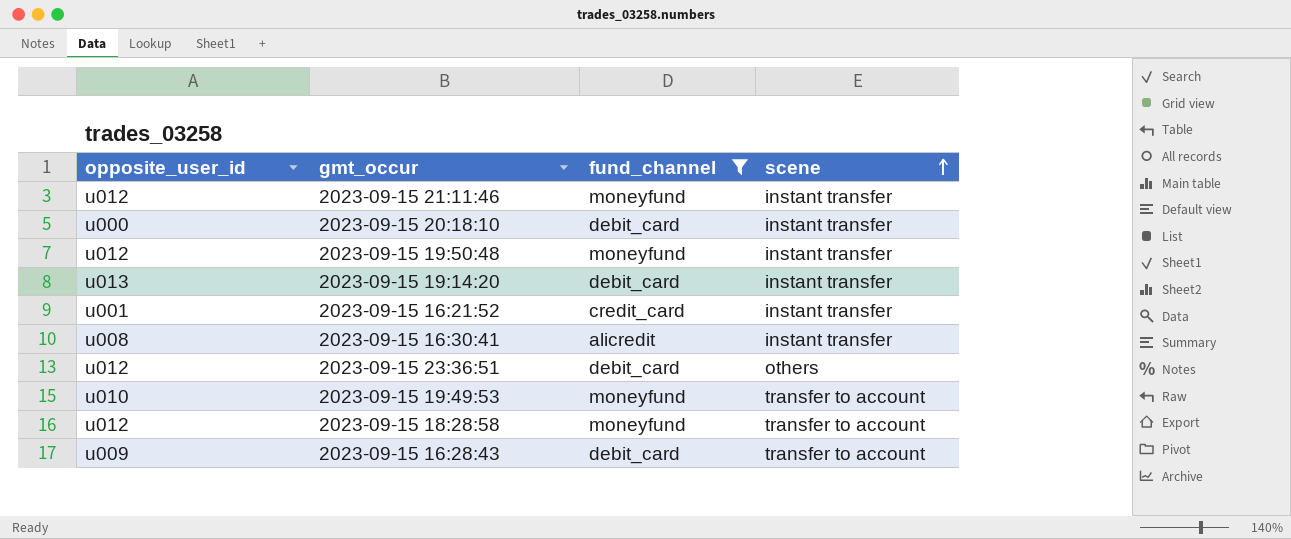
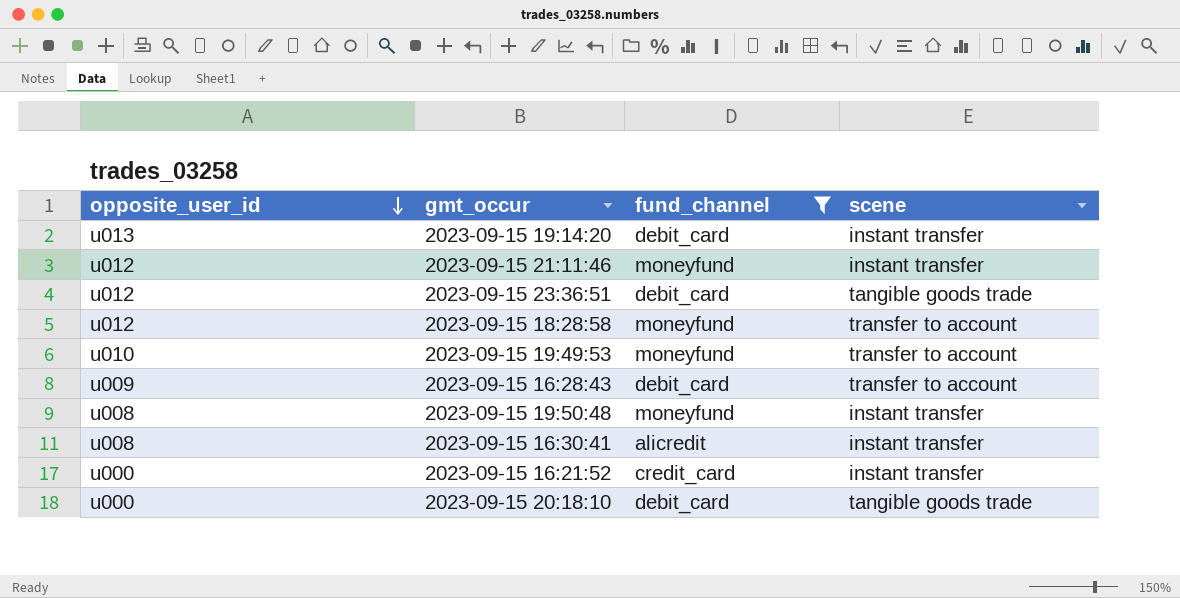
row order: scene ascending -> opposite_user_id descending
2023-09-15 23:36:51 | scene: others -> tangible goods trade
2023-09-15 19:50:48 | opposite_user_id: u012 -> u008
2023-09-15 16:21:52 | opposite_user_id: u001 -> u000
2023-09-15 20:18:10 | scene: instant transfer -> tangible goods trade

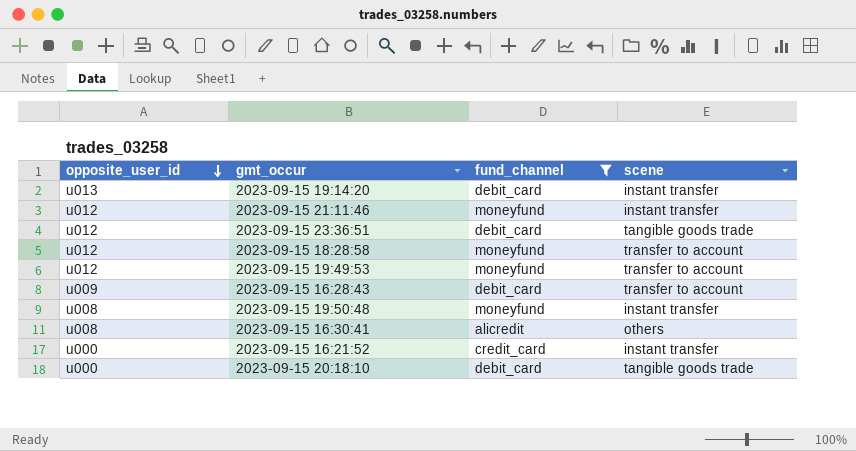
2023-09-15 19:49:53 | opposite_user_id: u010 -> u012
2023-09-15 16:30:41 | scene: instant transfer -> others

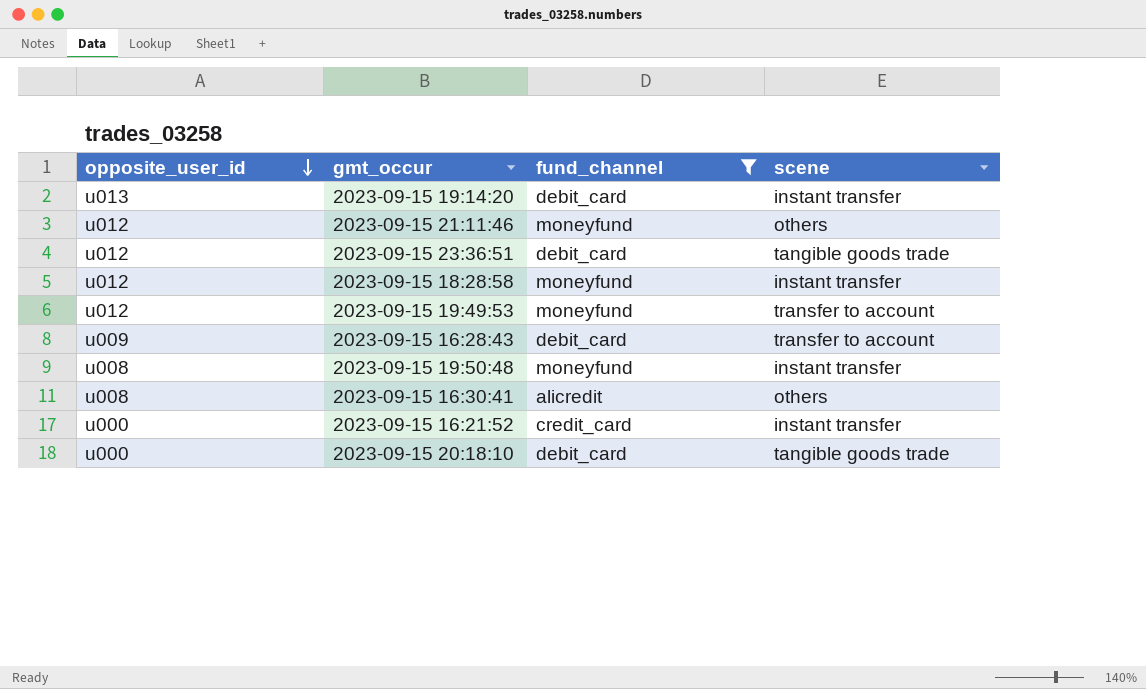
2023-09-15 21:11:46 | scene: instant transfer -> others
2023-09-15 18:28:58 | scene: transfer to account -> instant transfer

